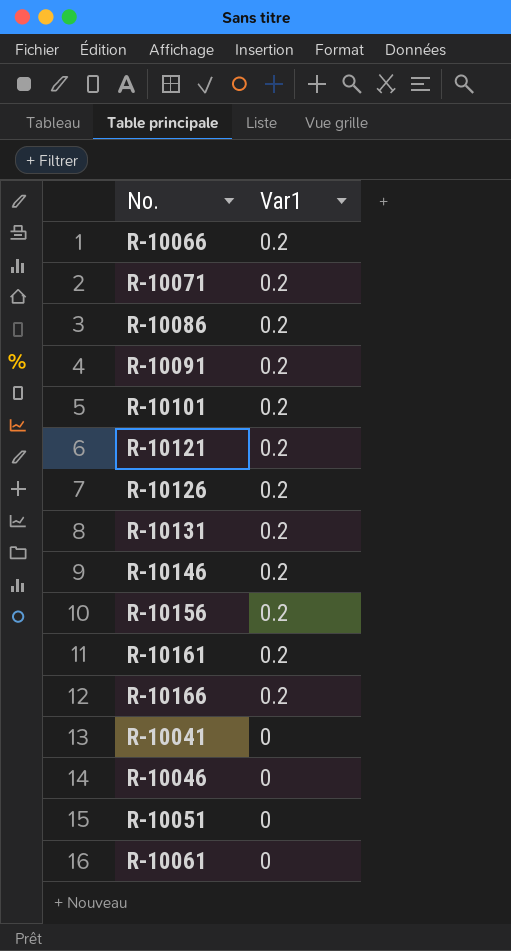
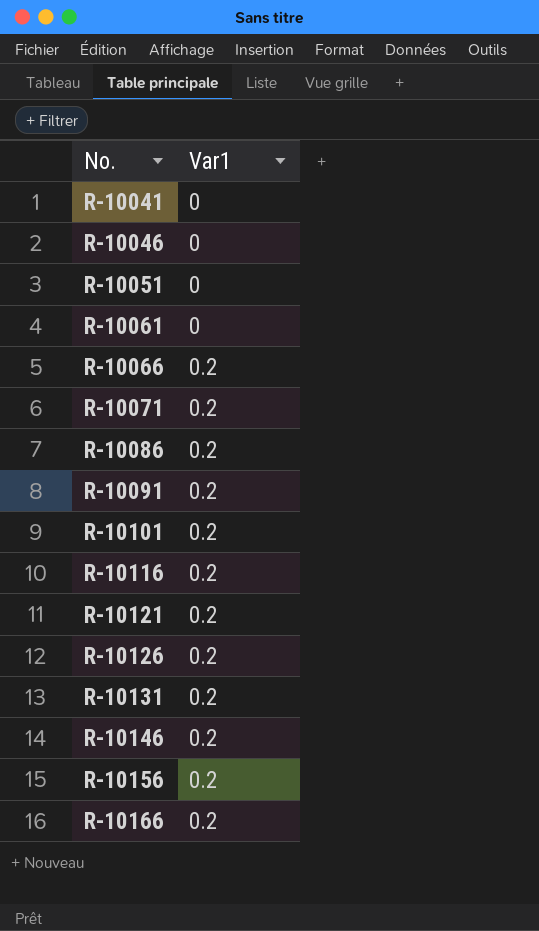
row order: Var1 descending -> No. ascending
row R-10161: 0.2 -> none
row R-10116: none -> 0.2

